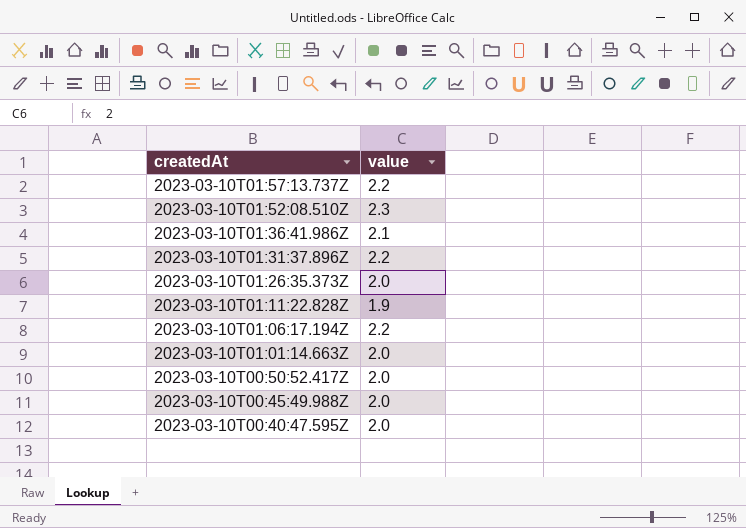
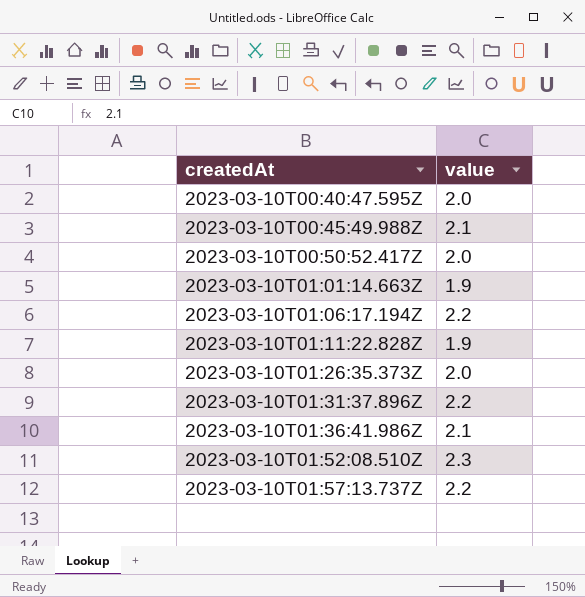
row order: createdAt descending -> createdAt ascending
2023-03-10T00:45:49.988Z | value: 2.0 -> 2.1
2023-03-10T01:01:14.663Z | value: 2.0 -> 1.9

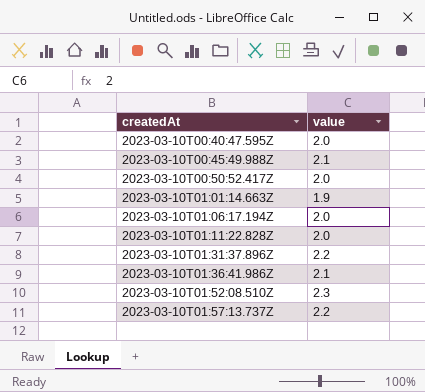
row 2023-03-10T01:26:35.373Z: 2.0 -> none
2023-03-10T01:06:17.194Z | value: 2.2 -> 2.0
2023-03-10T01:11:22.828Z | value: 1.9 -> 2.0

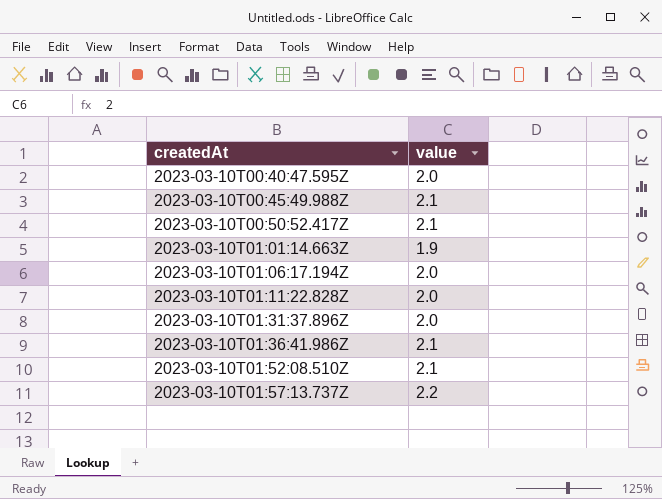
2023-03-10T00:50:52.417Z | value: 2.0 -> 2.1
2023-03-10T01:31:37.896Z | value: 2.2 -> 2.0
2023-03-10T01:52:08.510Z | value: 2.3 -> 2.1

